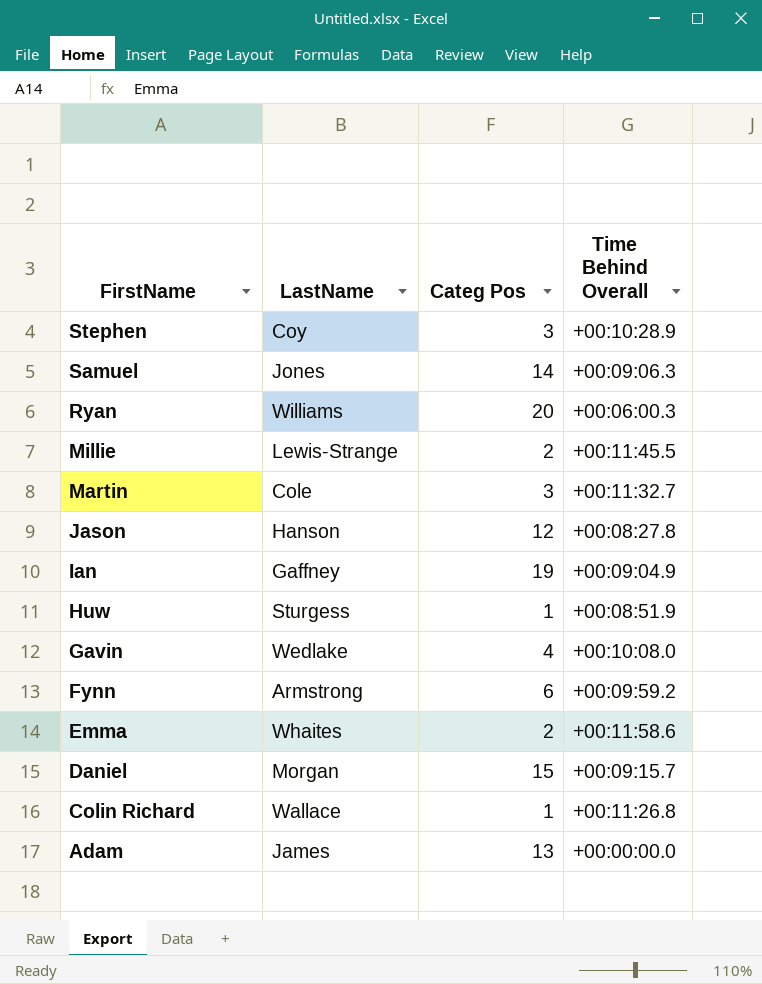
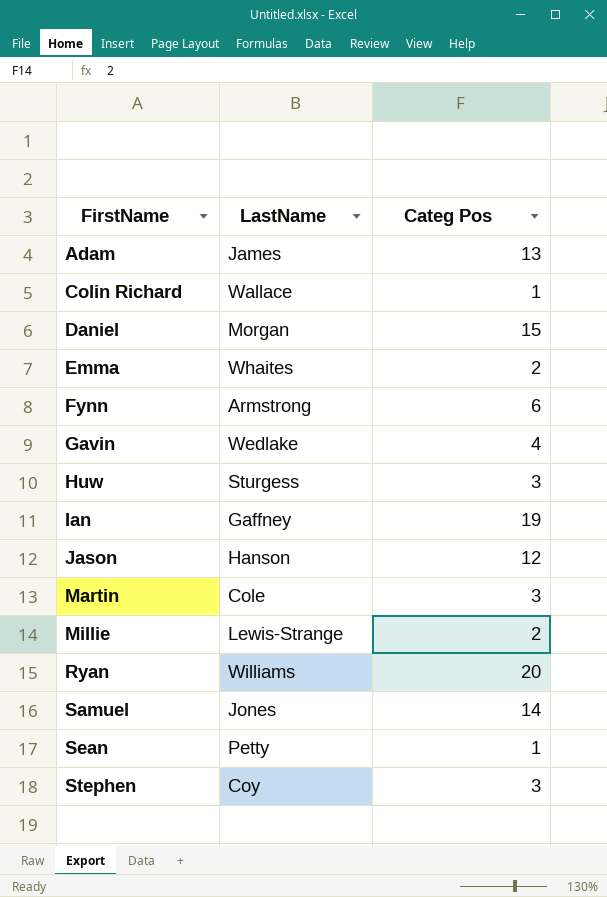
row order: FirstName descending -> FirstName ascending
column Time Behind Overall | position: 4 -> none
Huw | Categ Pos: 1 -> 3
row Sean: none -> Petty | 1

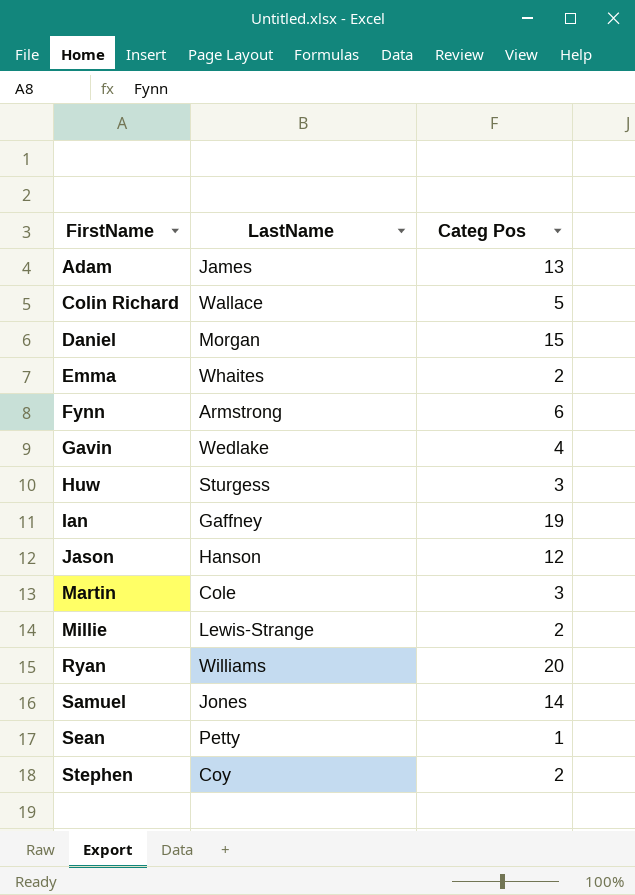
Colin Richard | Categ Pos: 1 -> 5
Stephen | Categ Pos: 3 -> 2

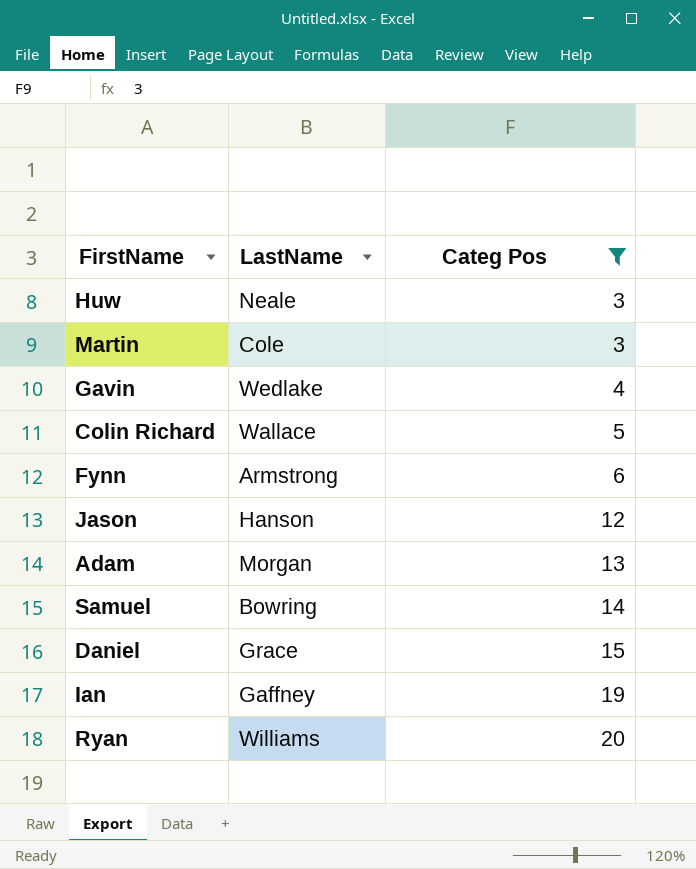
filter: none -> Categ Pos >= 3
row order: FirstName ascending -> Categ Pos ascending
Huw | LastName: Sturgess -> Neale
Adam | LastName: James -> Morgan
Samuel | LastName: Jones -> Bowring
Daniel | LastName: Morgan -> Grace

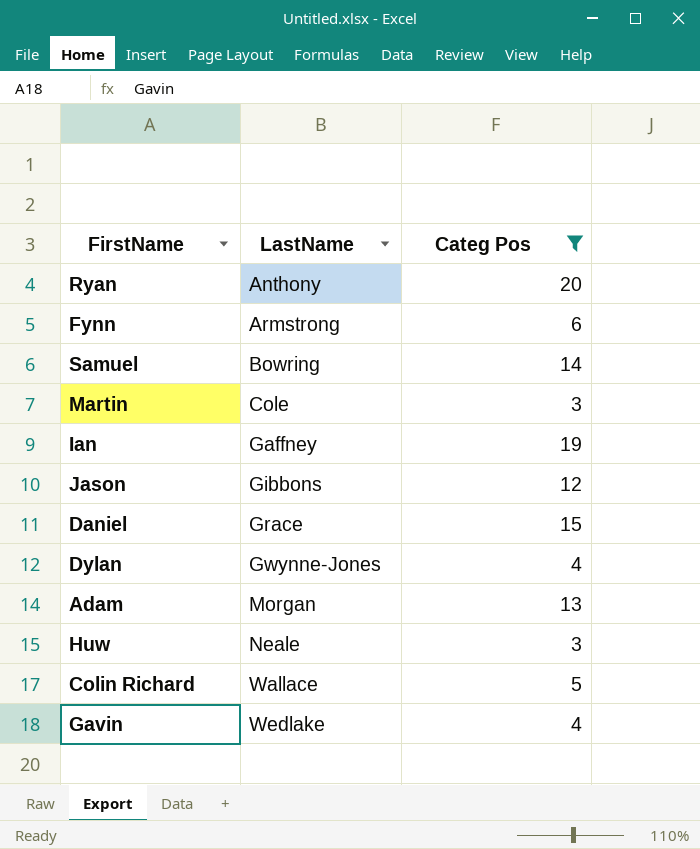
row order: Categ Pos ascending -> LastName ascending
Ryan | LastName: Williams -> Anthony
Jason | LastName: Hanson -> Gibbons
row Dylan: none -> Gwynne-Jones | 4

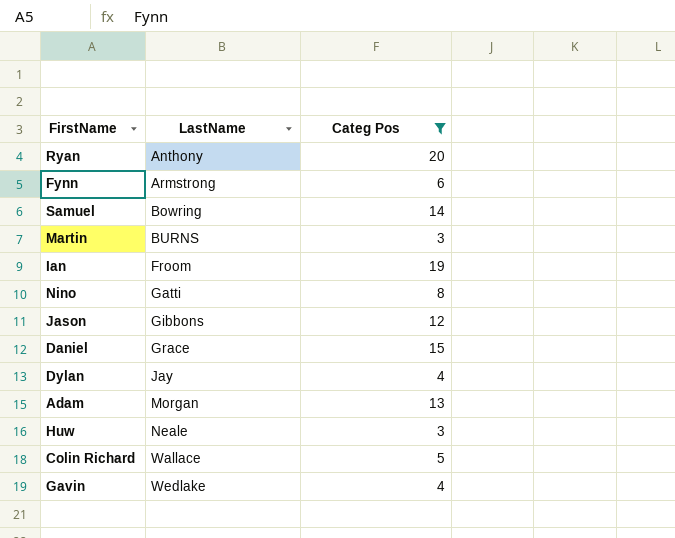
Martin | LastName: Cole -> BURNS
Ian | LastName: Gaffney -> Froom
row Nino: none -> Gatti | 8
Dylan | LastName: Gwynne-Jones -> Jay

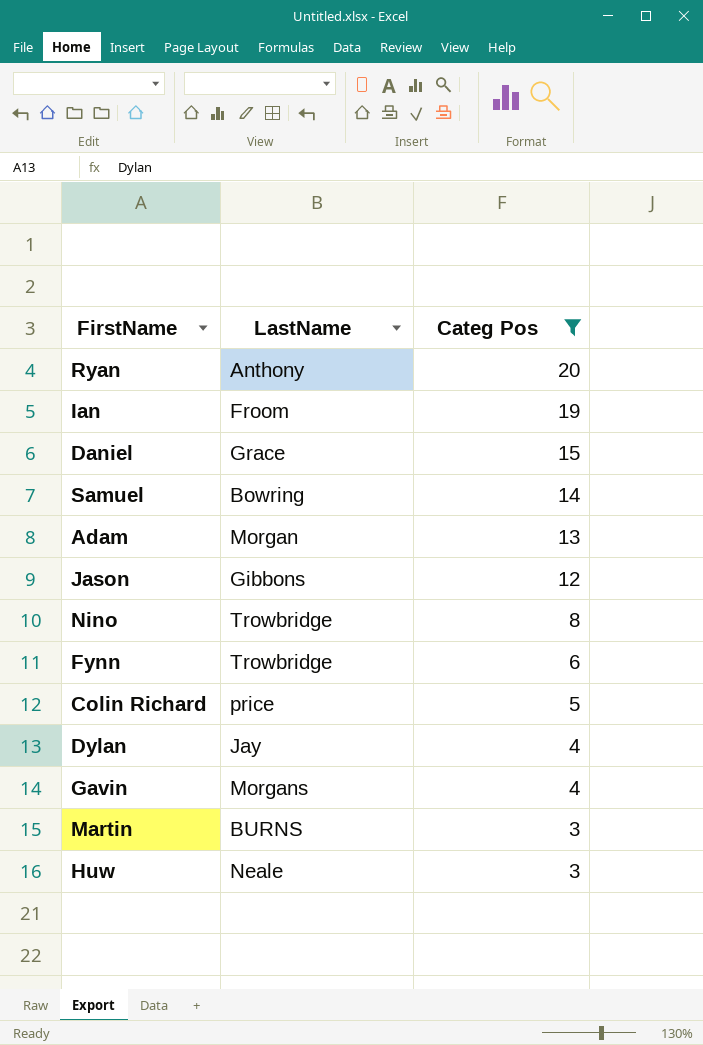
row order: LastName ascending -> Categ Pos descending
Nino | LastName: Gatti -> Trowbridge
Fynn | LastName: Armstrong -> Trowbridge
Colin Richard | LastName: Wallace -> price
Gavin | LastName: Wedlake -> Morgans

